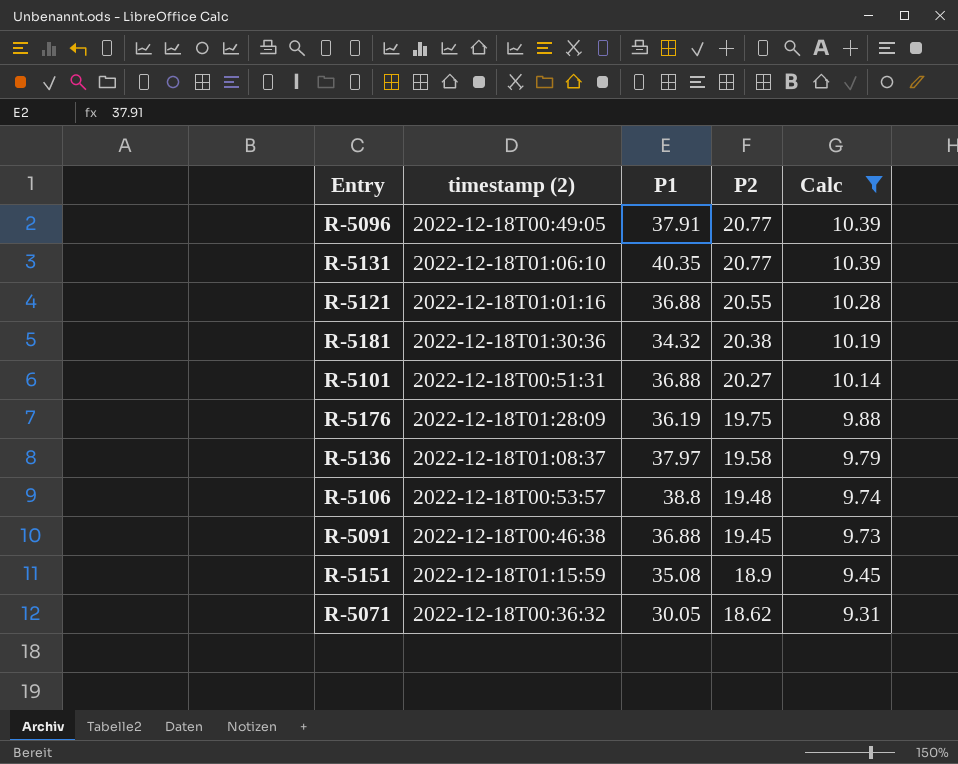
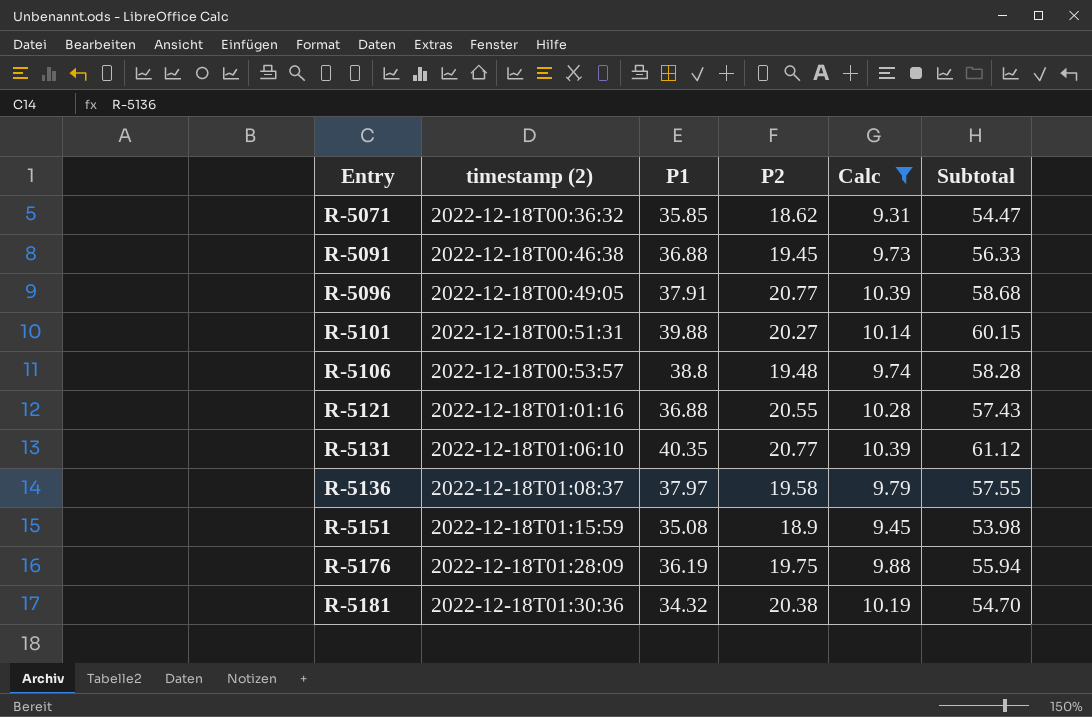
row order: P2 descending -> Entry ascending
column Subtotal | formula: none -> [P1] + [P2]
R-5071 | P1: 30.05 -> 35.85
R-5101 | P1: 36.88 -> 39.88

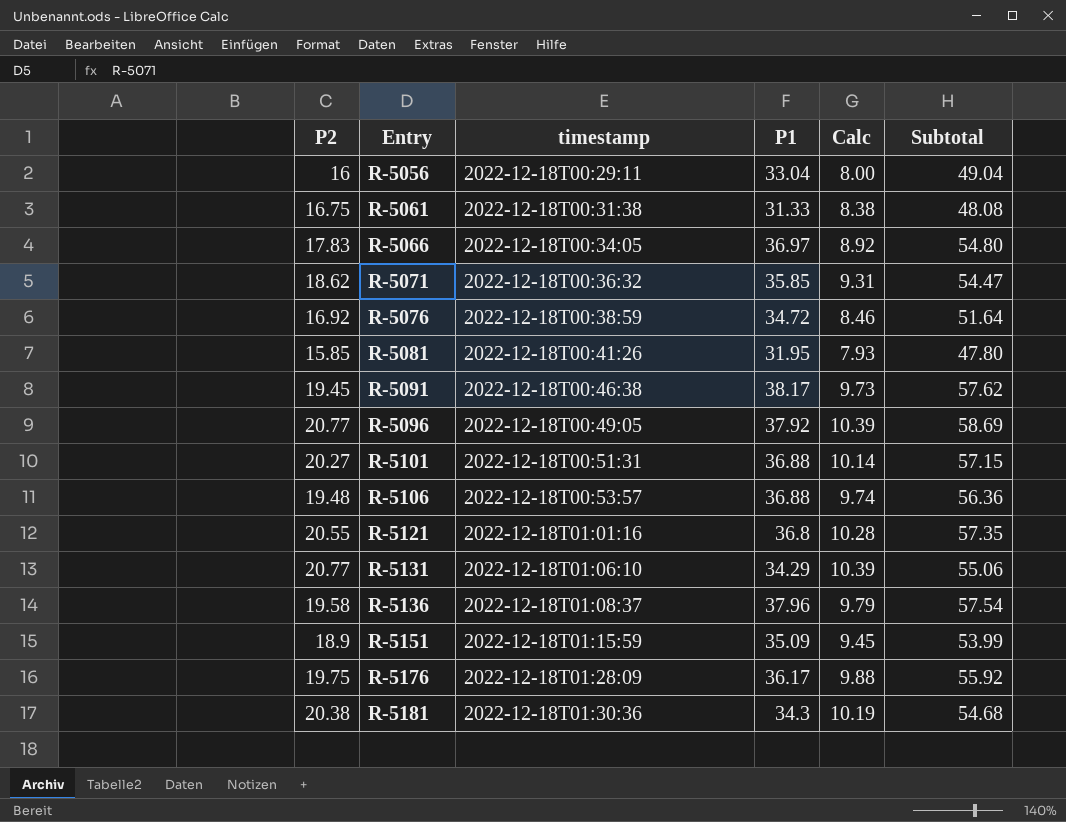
filter: Calc >= 9.31 -> none
column P2 | position: 4 -> 1
column name: timestamp (2) -> timestamp
R-5091 | P1: 36.88 -> 38.17
R-5091 | Subtotal: 56.33 -> 57.62
R-5096 | P1: 37.91 -> 37.92
R-5096 | Subtotal: 58.68 -> 58.69
R-5101 | P1: 39.88 -> 36.88
R-5101 | Subtotal: 60.15 -> 57.15
R-5106 | P1: 38.8 -> 36.88
R-5106 | Subtotal: 58.28 -> 56.36
R-5121 | P1: 36.88 -> 36.8
R-5121 | Subtotal: 57.43 -> 57.35
R-5131 | P1: 40.35 -> 34.29
R-5131 | Subtotal: 61.12 -> 55.06
R-5136 | P1: 37.97 -> 37.96
R-5136 | Subtotal: 57.55 -> 57.54
R-5151 | P1: 35.08 -> 35.09
R-5151 | Subtotal: 53.98 -> 53.99
R-5176 | P1: 36.19 -> 36.17
R-5176 | Subtotal: 55.94 -> 55.92
R-5181 | P1: 34.32 -> 34.3
R-5181 | Subtotal: 54.70 -> 54.68

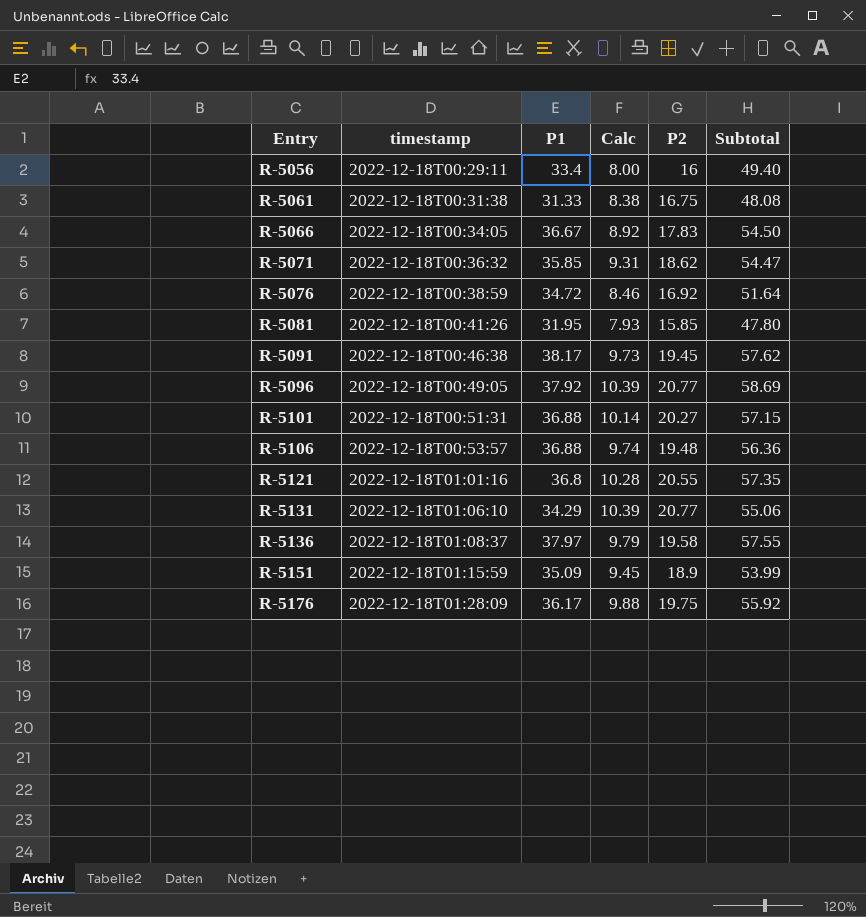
column P2 | position: 1 -> 5
row R-5181: 20.38 | 2022-12-18T01:30:36 | 34.3 | 10.19 | 54.68 -> none
R-5056 | P1: 33.04 -> 33.4
R-5056 | Subtotal: 49.04 -> 49.40
R-5066 | P1: 36.97 -> 36.67
R-5066 | Subtotal: 54.80 -> 54.50
R-5136 | P1: 37.96 -> 37.97
R-5136 | Subtotal: 57.54 -> 57.55

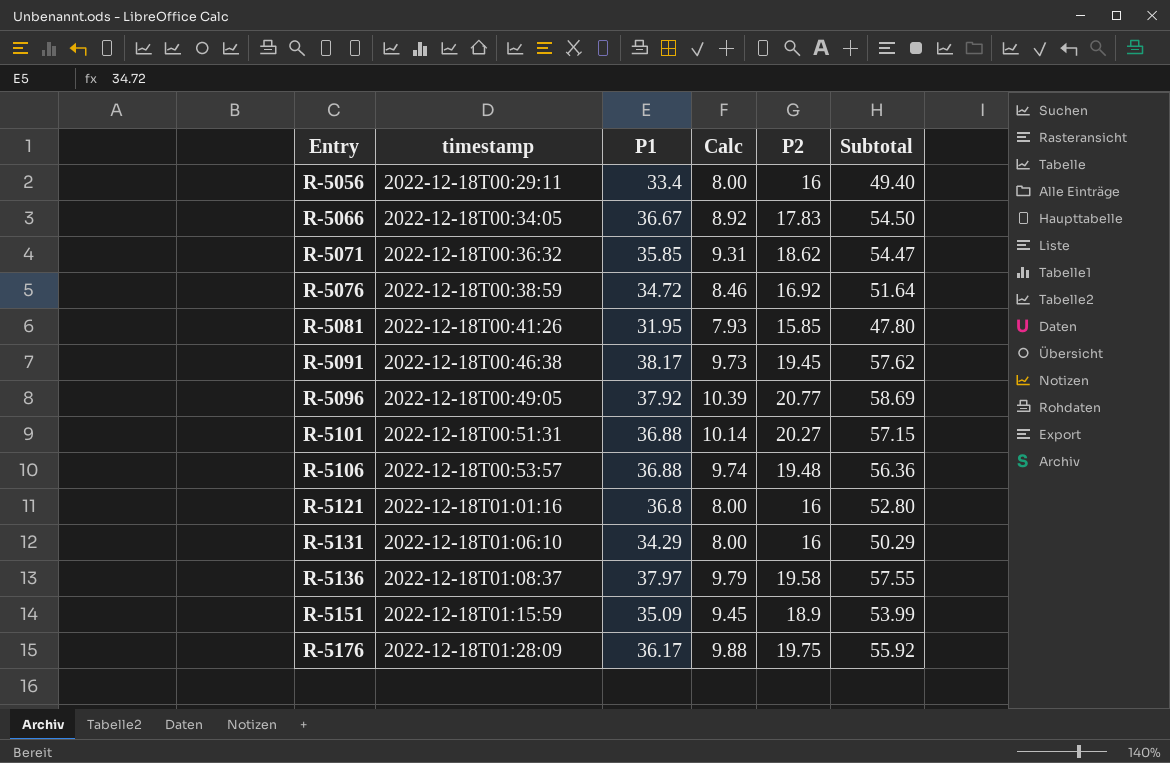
row R-5061: 2022-12-18T00:31:38 | 31.33 | 8.38 | 16.75 | 48.08 -> none
R-5121 | Calc: 10.28 -> 8.00
R-5121 | P2: 20.55 -> 16
R-5121 | Subtotal: 57.35 -> 52.80
R-5131 | Calc: 10.39 -> 8.00
R-5131 | P2: 20.77 -> 16
R-5131 | Subtotal: 55.06 -> 50.29

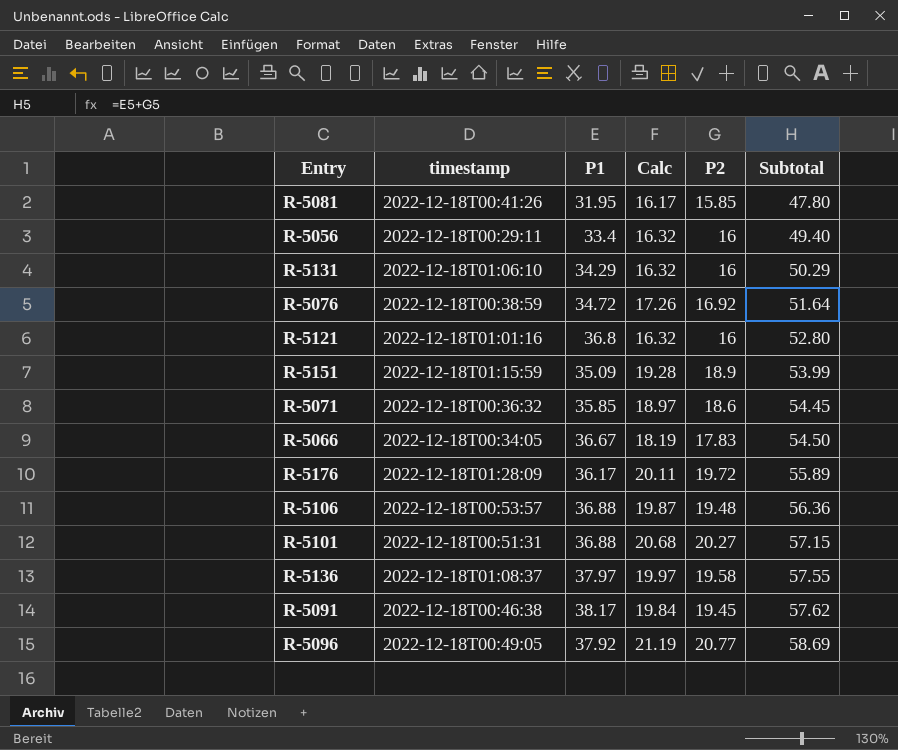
row order: Entry ascending -> Subtotal ascending
column Calc | formula: [P2] * 0.5 -> [P2] * 1.02
R-5071 | P2: 18.62 -> 18.6
R-5071 | Subtotal: 54.47 -> 54.45
R-5176 | P2: 19.75 -> 19.72
R-5176 | Subtotal: 55.92 -> 55.89

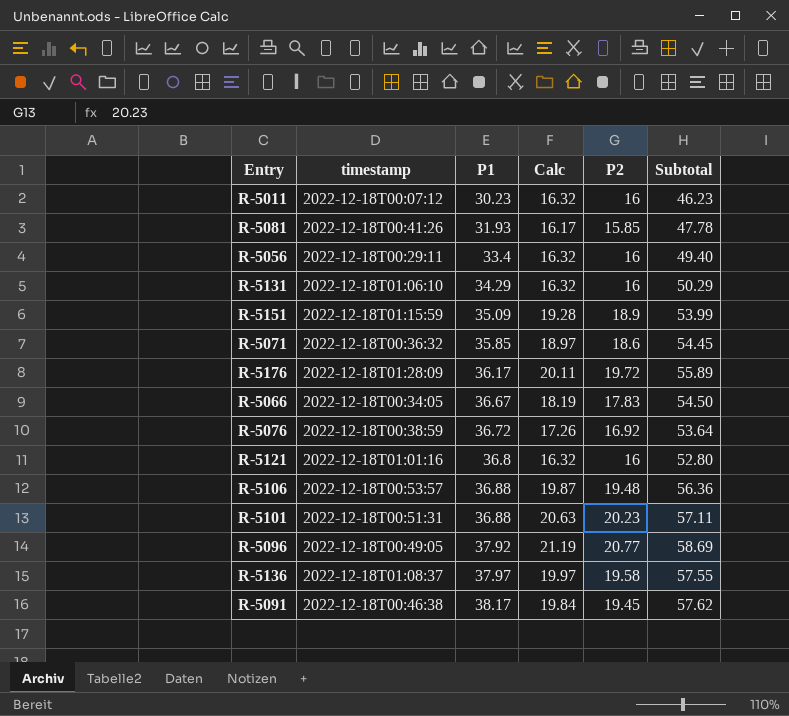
row order: Subtotal ascending -> P1 ascending
row R-5011: none -> 2022-12-18T00:07:12 | 30.23 | 16.32 | 16 | 46.23
R-5081 | P1: 31.95 -> 31.93
R-5081 | Subtotal: 47.80 -> 47.78
R-5076 | P1: 34.72 -> 36.72
R-5076 | Subtotal: 51.64 -> 53.64
R-5101 | Calc: 20.68 -> 20.63
R-5101 | P2: 20.27 -> 20.23
R-5101 | Subtotal: 57.15 -> 57.11

